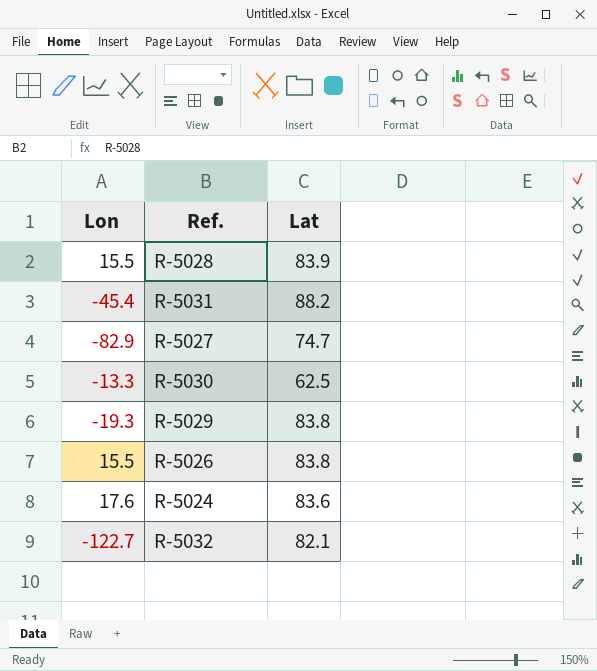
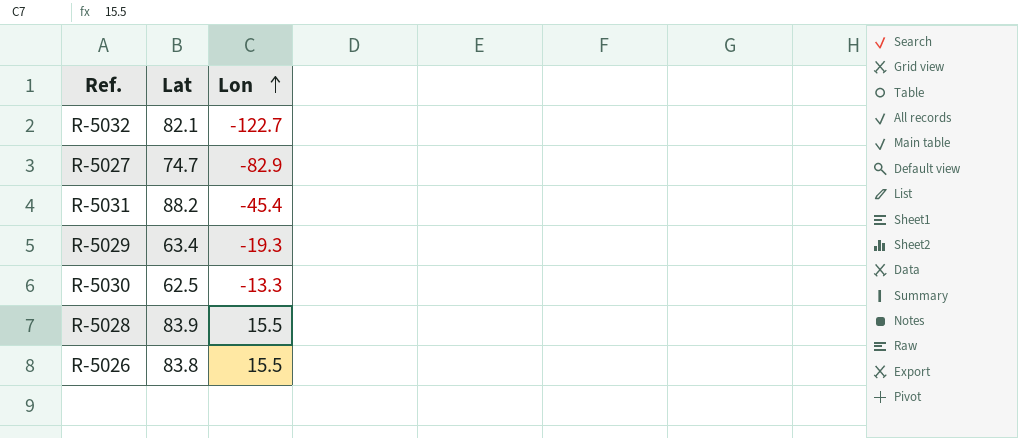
row order: none -> Lon ascending
column Lon | position: 1 -> 3
row R-5024: 17.6 | 83.6 -> none
R-5029 | Lat: 83.8 -> 63.4

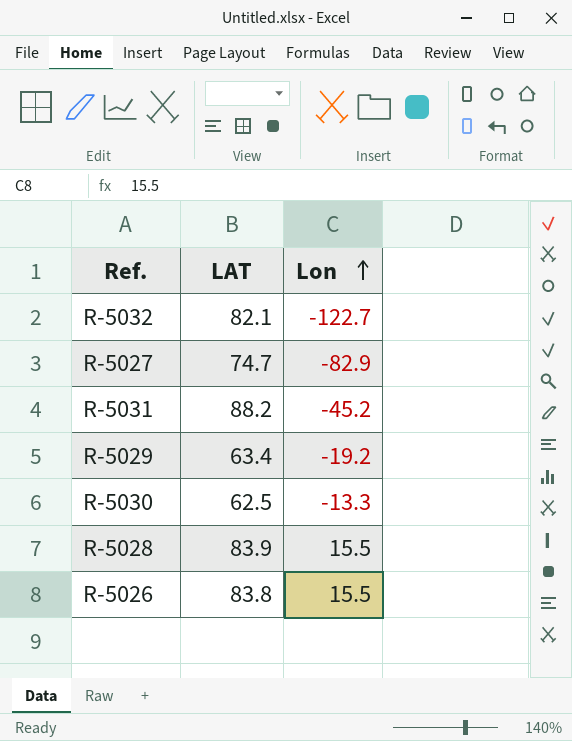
column name: Lat -> LAT
R-5031 | Lon: -45.4 -> -45.2
R-5029 | Lon: -19.3 -> -19.2

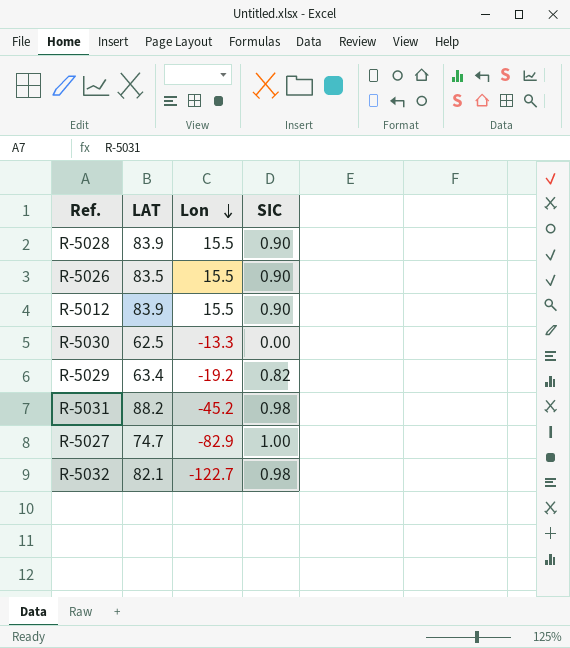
row order: Lon ascending -> Lon descending
column SIC | position: none -> 4
R-5026 | LAT: 83.8 -> 83.5
row R-5012: none -> 83.9 | 15.5 | 0.90

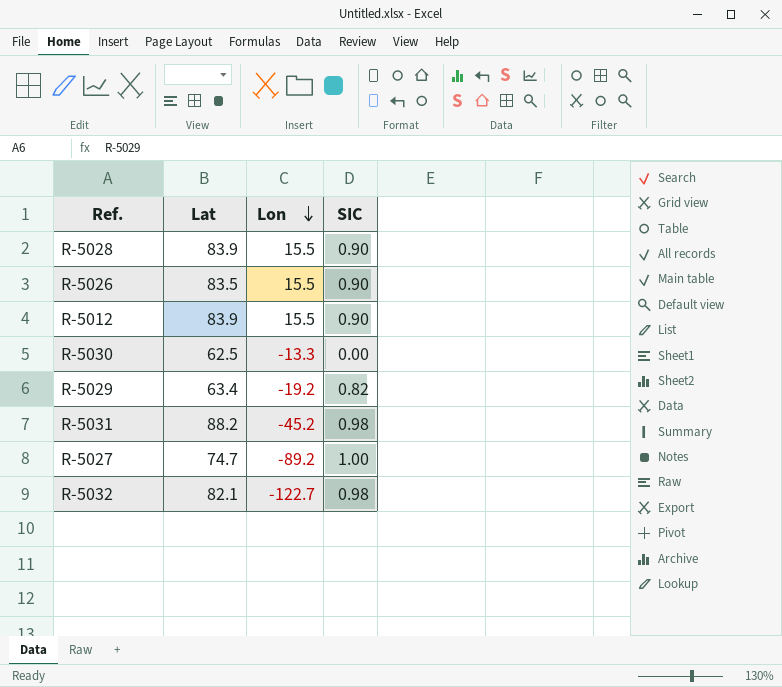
column name: LAT -> Lat
R-5027 | Lon: -82.9 -> -89.2

